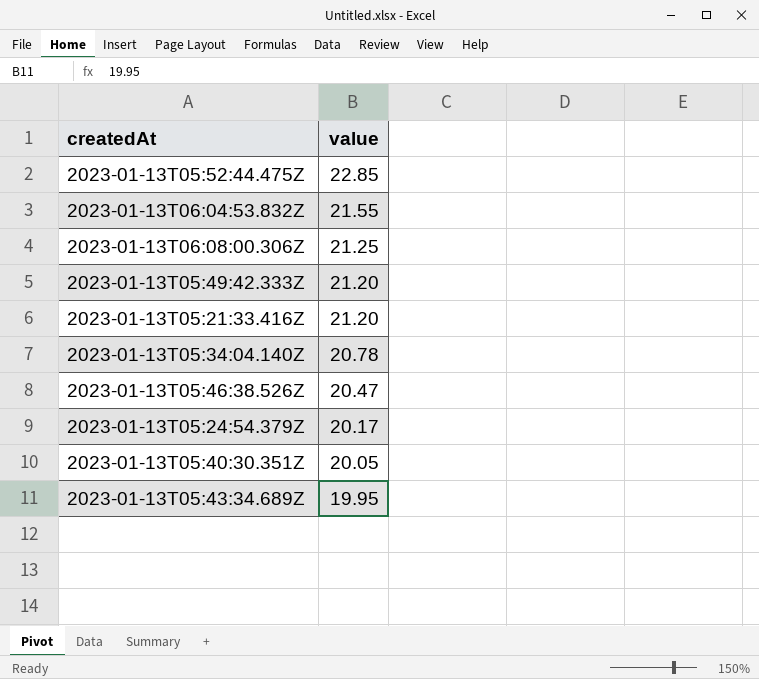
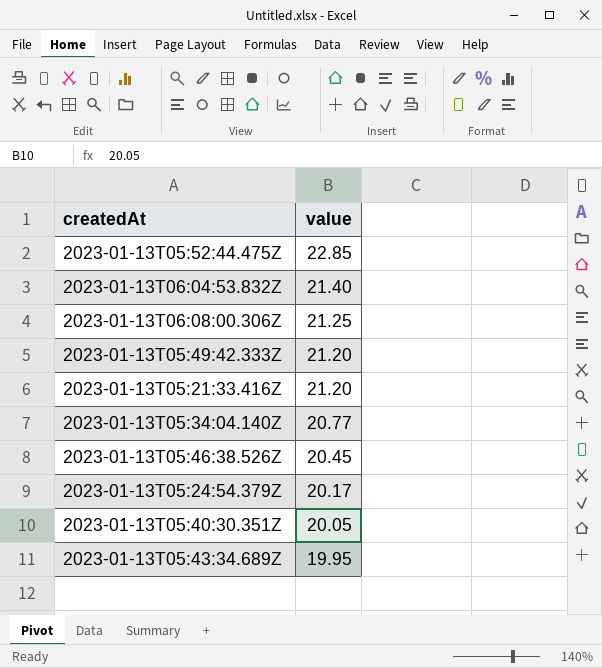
2023-01-13T06:04:53.832Z | value: 21.55 -> 21.40
2023-01-13T05:34:04.140Z | value: 20.78 -> 20.77
2023-01-13T05:46:38.526Z | value: 20.47 -> 20.45

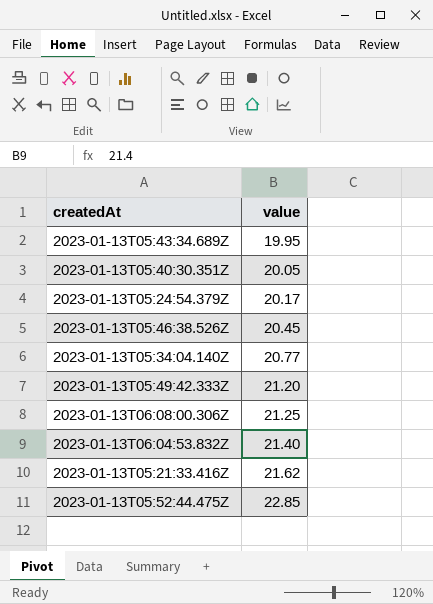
row order: value descending -> value ascending
2023-01-13T05:21:33.416Z | value: 21.20 -> 21.62

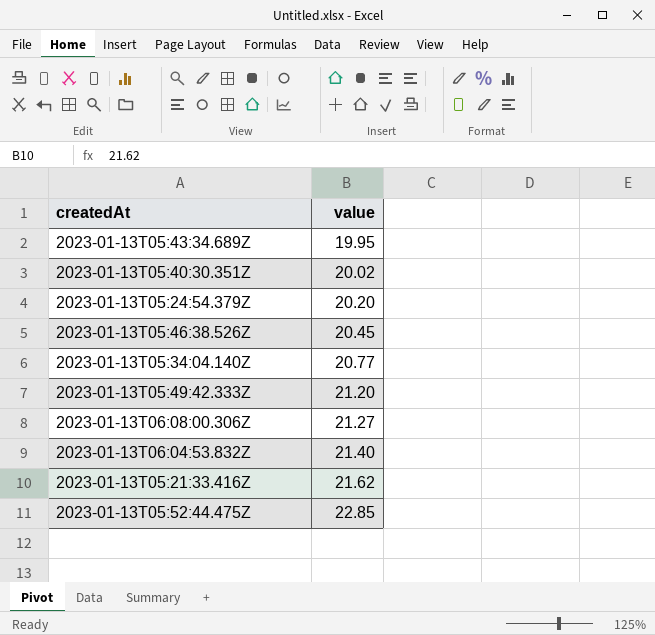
2023-01-13T05:40:30.351Z | value: 20.05 -> 20.02
2023-01-13T05:24:54.379Z | value: 20.17 -> 20.20
2023-01-13T06:08:00.306Z | value: 21.25 -> 21.27

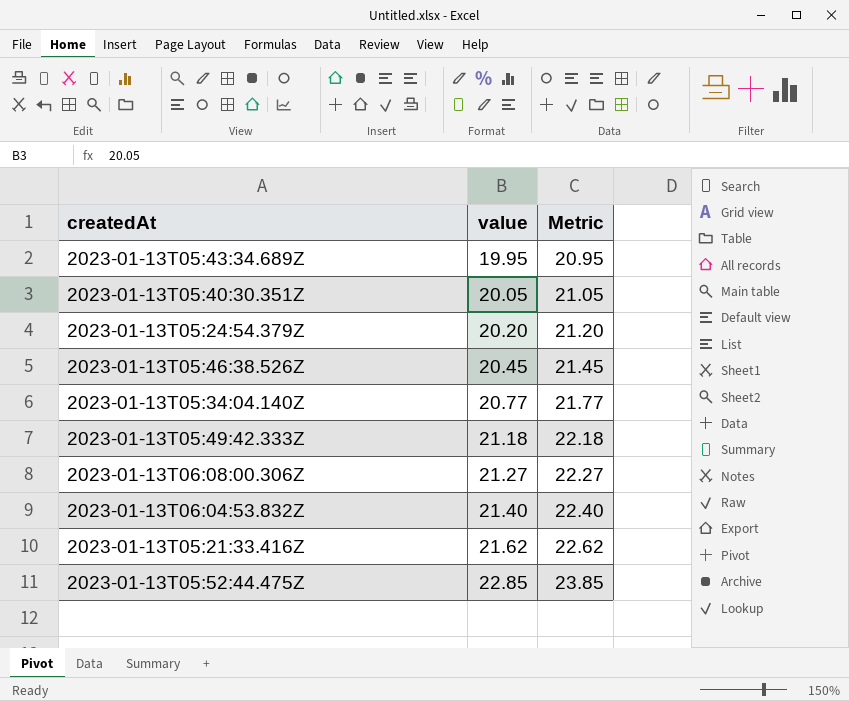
column Metric | formula: none -> [value] + 1
2023-01-13T05:40:30.351Z | value: 20.02 -> 20.05
2023-01-13T05:49:42.333Z | value: 21.20 -> 21.18

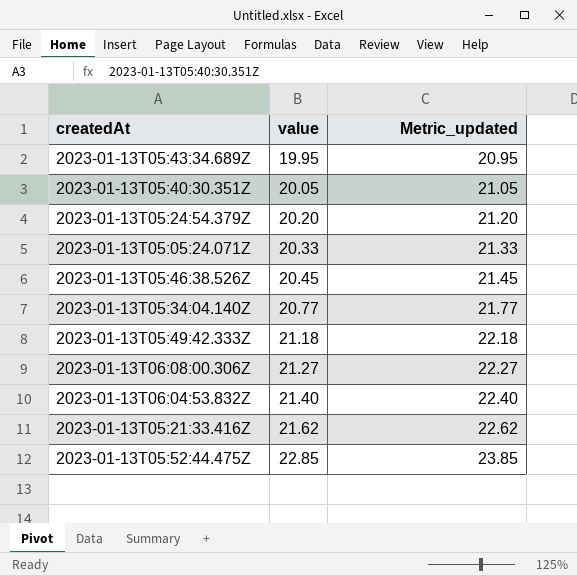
column name: Metric -> Metric_updated
row 2023-01-13T05:05:24.071Z: none -> 20.33 | 21.33

